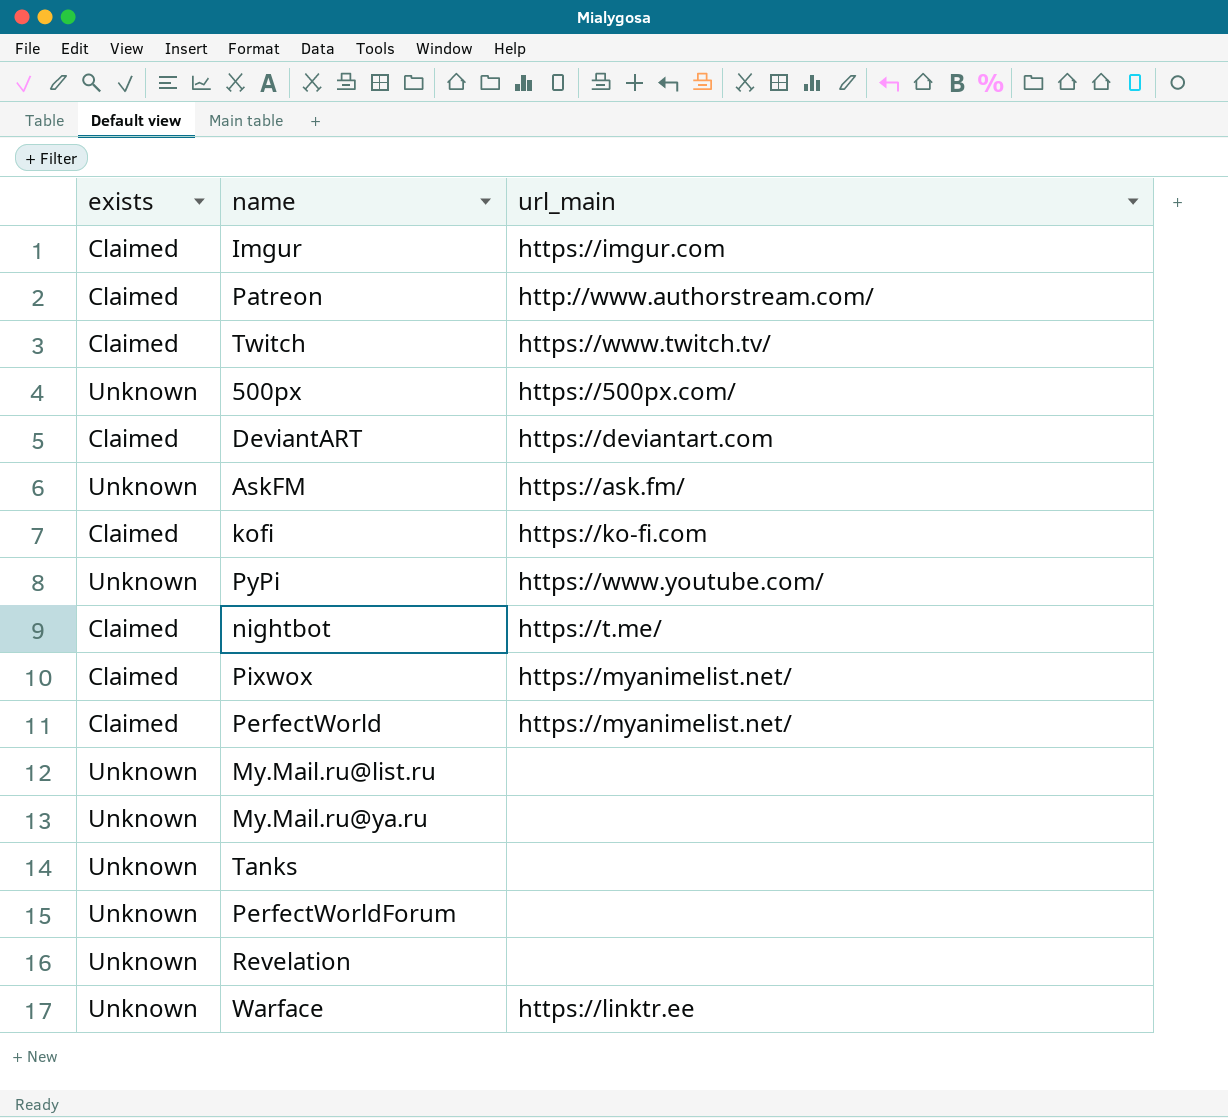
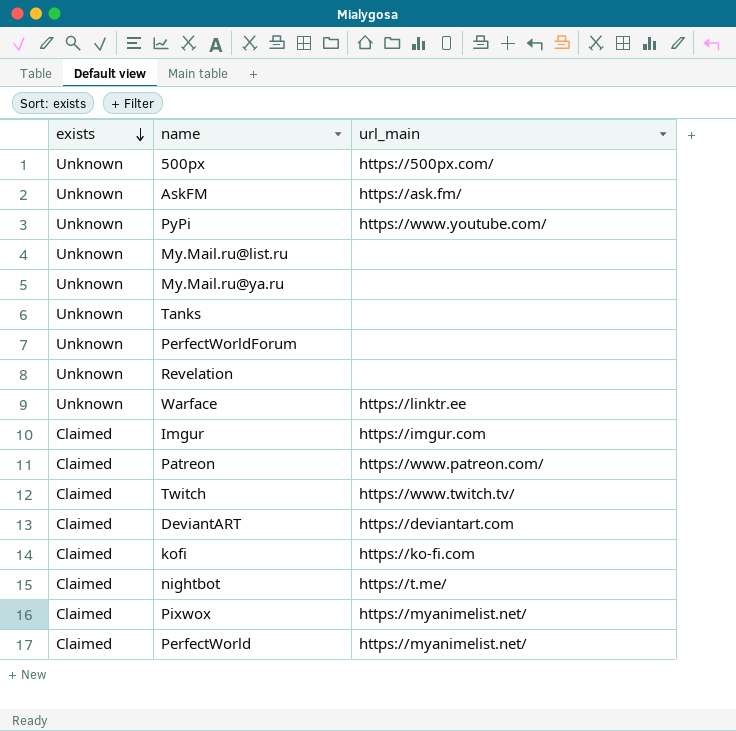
row order: none -> exists descending
Patreon | url_main: http://www.authorstream.com/ -> https://www.patreon.com/

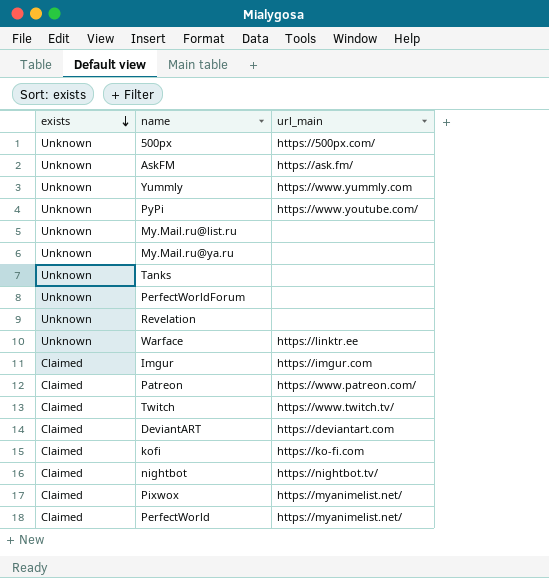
row Yummly: none -> Unknown | https://www.yummly.com
nightbot | url_main: https://t.me/ -> https://nightbot.tv/

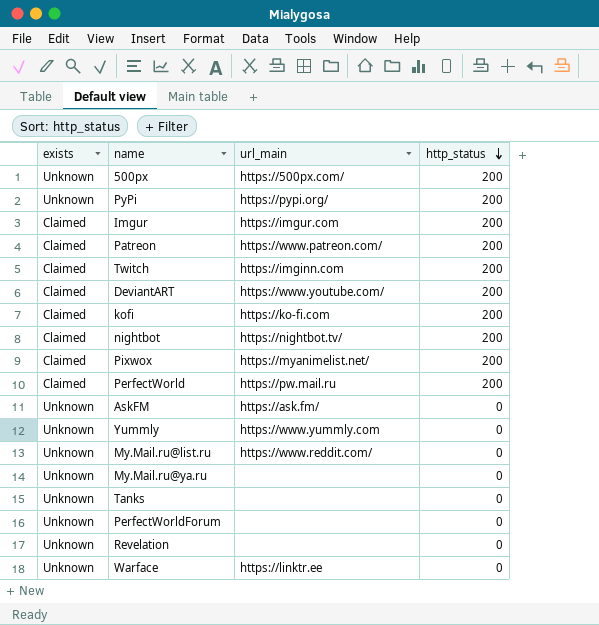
row order: exists descending -> http_status descending
column http_status | position: none -> 4
PyPi | url_main: https://www.youtube.com/ -> https://pypi.org/
Twitch | url_main: https://www.twitch.tv/ -> https://imginn.com
DeviantART | url_main: https://deviantart.com -> https://www.youtube.com/
PerfectWorld | url_main: https://myanimelist.net/ -> https://pw.mail.ru
My.Mail.ru@list.ru | url_main: none -> https://www.reddit.com/

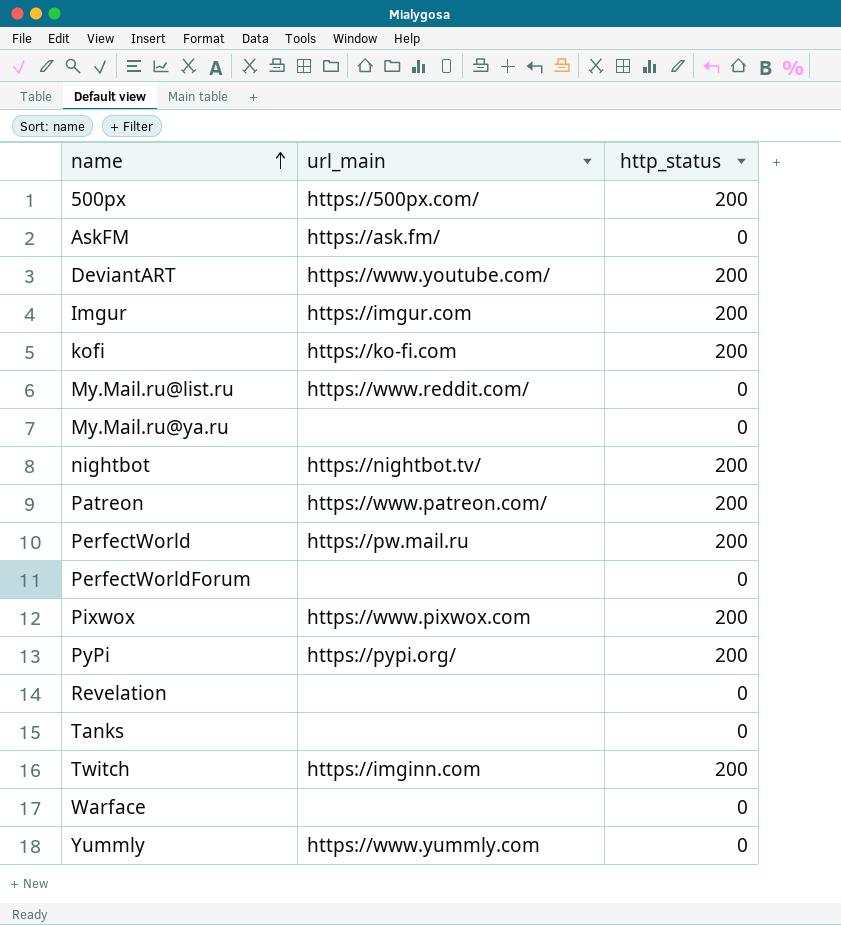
row order: http_status descending -> name ascending
column exists | position: 1 -> none
Pixwox | url_main: https://myanimelist.net/ -> https://www.pixwox.com
Warface | url_main: https://linktr.ee -> none

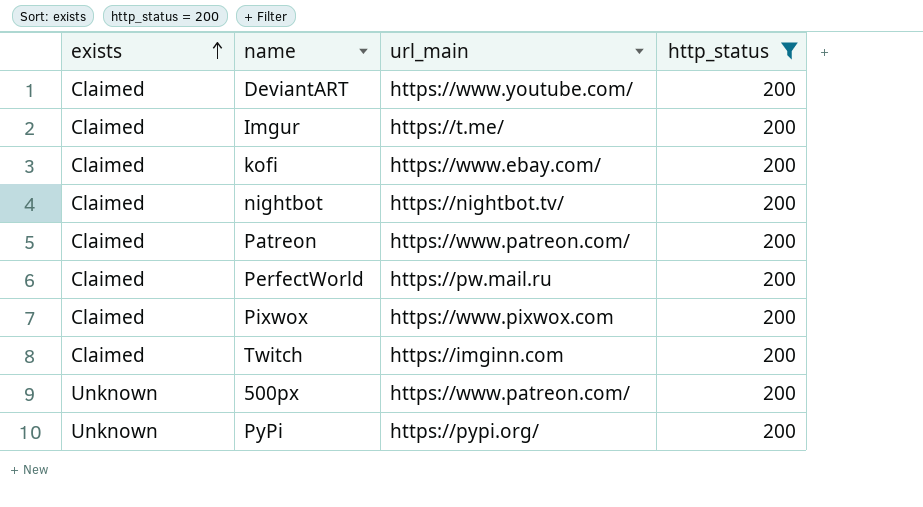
filter: none -> http_status = 200
row order: name ascending -> exists ascending
column exists | position: none -> 1
Imgur | url_main: https://imgur.com -> https://t.me/
kofi | url_main: https://ko-fi.com -> https://www.ebay.com/
500px | url_main: https://500px.com/ -> https://www.patreon.com/

